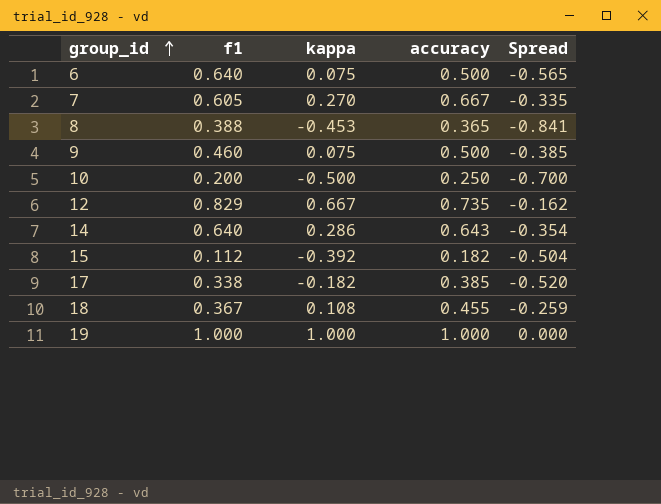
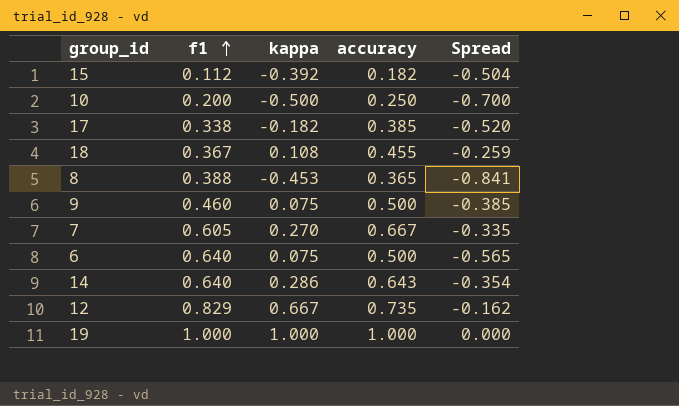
row order: group_id ascending -> f1 ascending

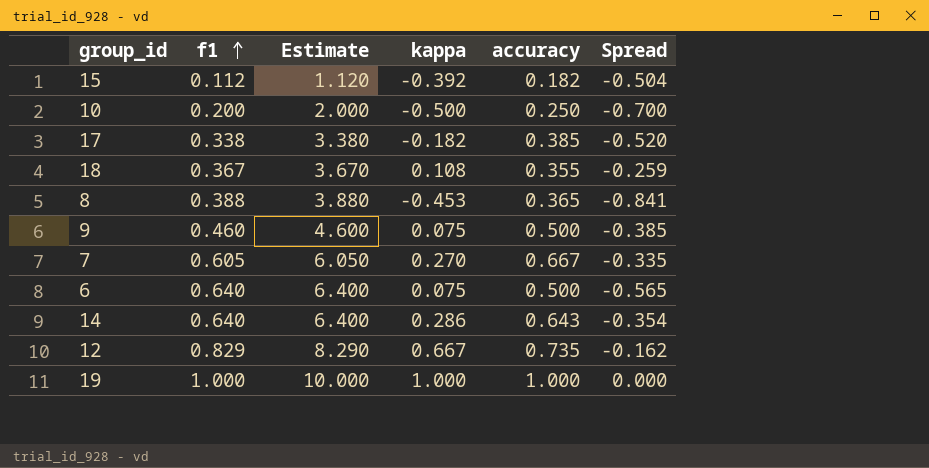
column Estimate | formula: none -> [f1] * 10
18 | accuracy: 0.455 -> 0.355

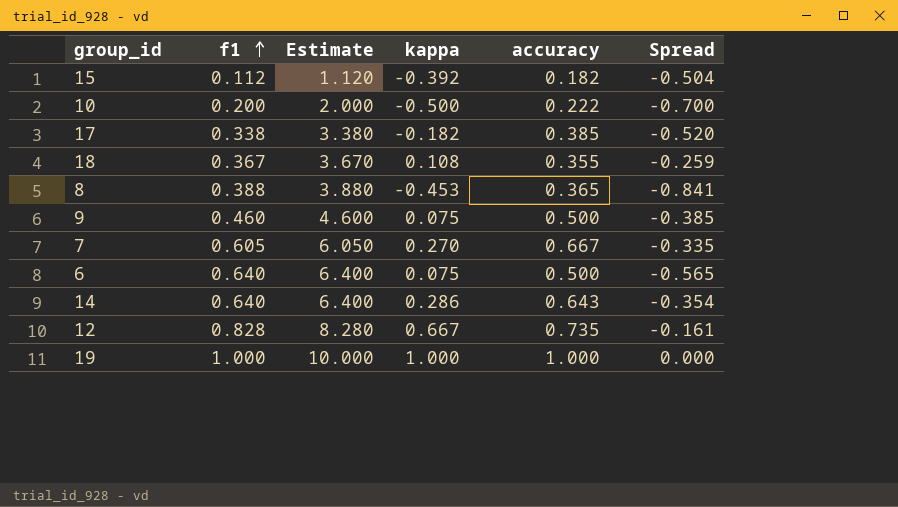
10 | accuracy: 0.250 -> 0.222
12 | f1: 0.829 -> 0.828
12 | Estimate: 8.290 -> 8.280
12 | Spread: -0.162 -> -0.161

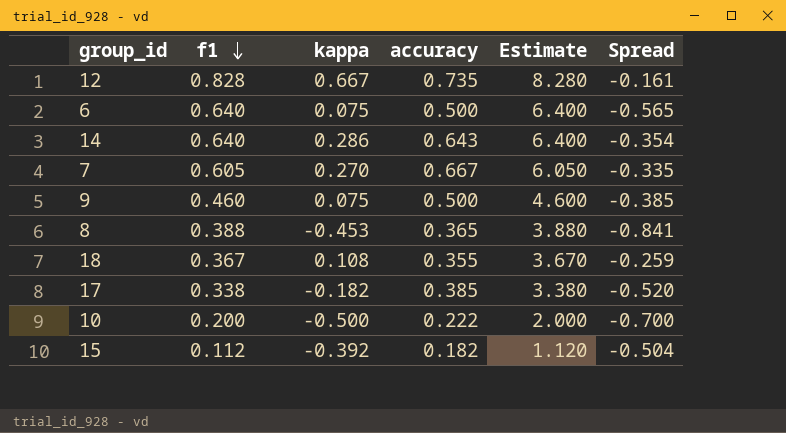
row order: f1 ascending -> f1 descending
column Estimate | position: 3 -> 5
row 19: 1.000 | 10.000 | 1.000 | 1.000 | 0.000 -> none

